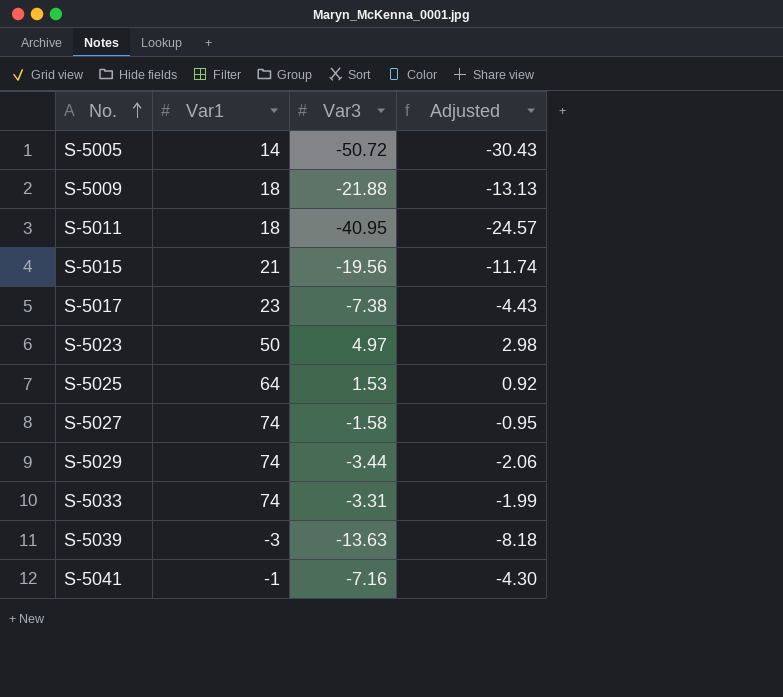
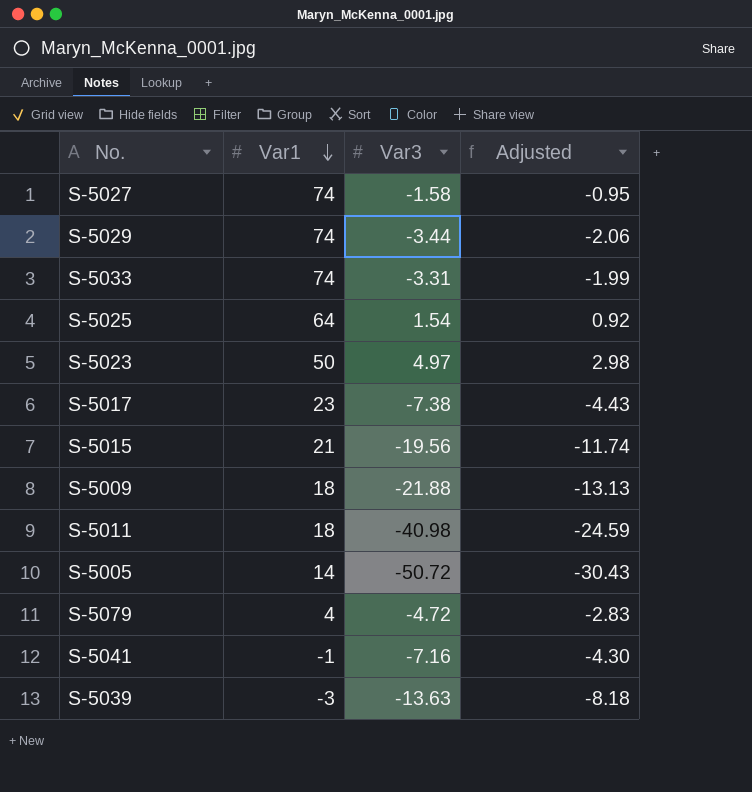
row order: No. ascending -> Var1 descending
S-5025 | Var3: 1.53 -> 1.54
S-5011 | Var3: -40.95 -> -40.98
S-5011 | Adjusted: -24.57 -> -24.59
row S-5079: none -> 4 | -4.72 | -2.83

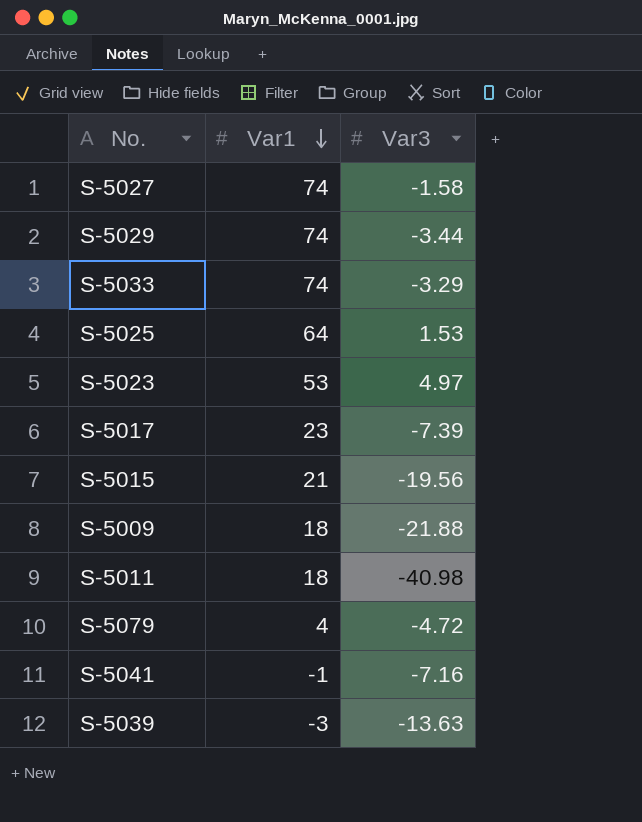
column Adjusted | formula: [Var3] * 0.6 -> none
row S-5005: 14 | -50.72 | -30.43 -> none
S-5033 | Var3: -3.31 -> -3.29
S-5025 | Var3: 1.54 -> 1.53
S-5023 | Var1: 50 -> 53
S-5017 | Var3: -7.38 -> -7.39

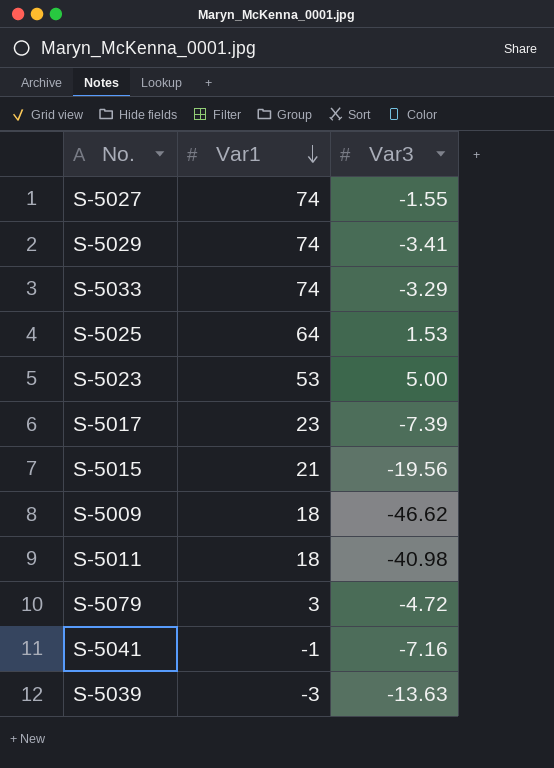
S-5027 | Var3: -1.58 -> -1.55
S-5029 | Var3: -3.44 -> -3.41
S-5023 | Var3: 4.97 -> 5.00
S-5009 | Var3: -21.88 -> -46.62
S-5079 | Var1: 4 -> 3

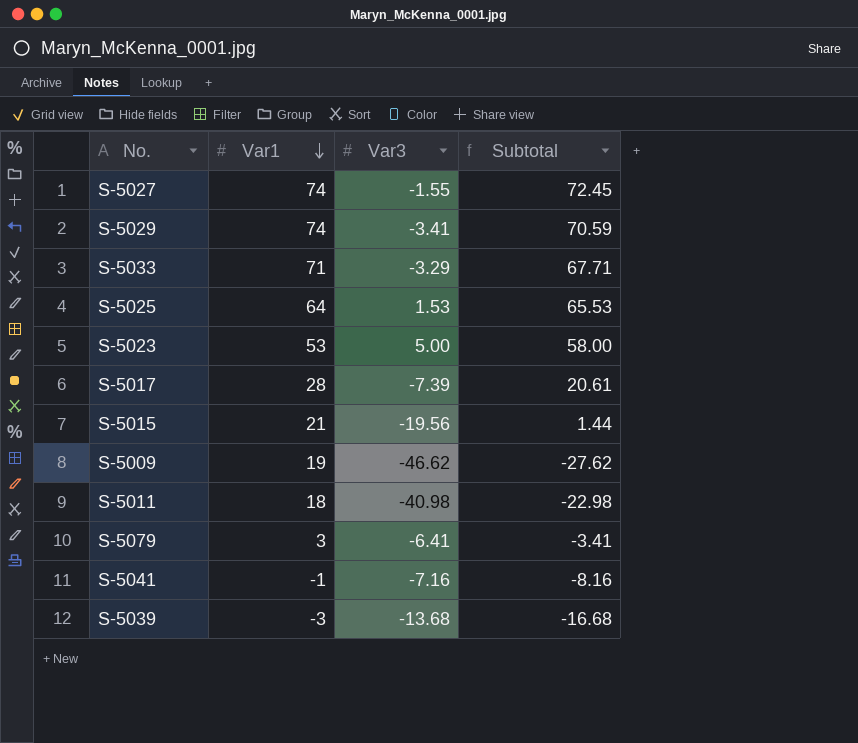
column Subtotal | formula: none -> [Var1] + [Var3]
S-5033 | Var1: 74 -> 71
S-5017 | Var1: 23 -> 28
S-5009 | Var1: 18 -> 19
S-5079 | Var3: -4.72 -> -6.41
S-5039 | Var3: -13.63 -> -13.68

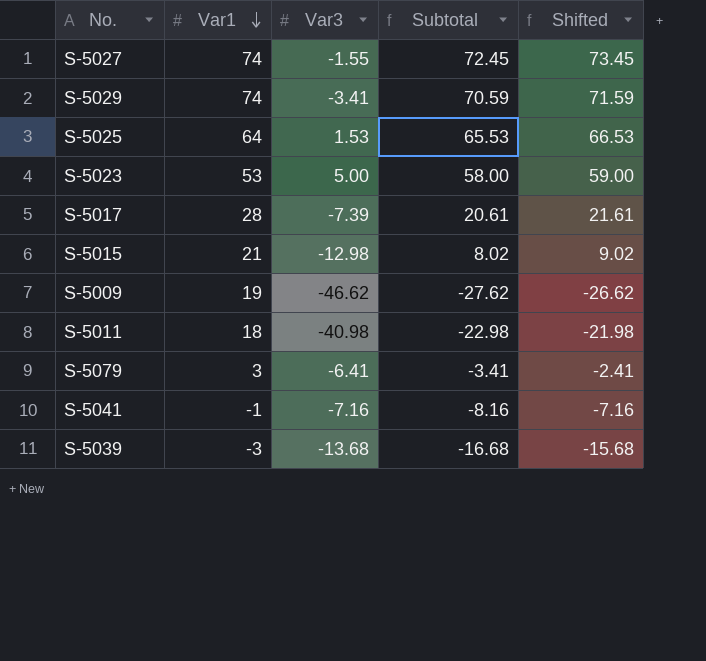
column Shifted | formula: none -> [Subtotal] + 1
row S-5033: 71 | -3.29 | 67.71 -> none
S-5015 | Var3: -19.56 -> -12.98
S-5015 | Subtotal: 1.44 -> 8.02

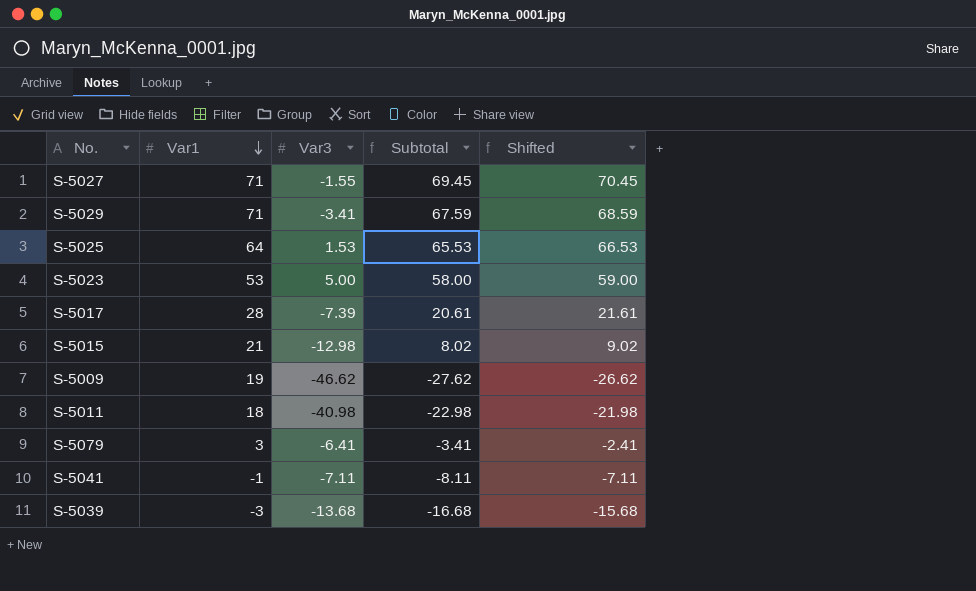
S-5027 | Var1: 74 -> 71
S-5027 | Subtotal: 72.45 -> 69.45
S-5027 | Shifted: 73.45 -> 70.45
S-5029 | Var1: 74 -> 71
S-5029 | Subtotal: 70.59 -> 67.59
S-5029 | Shifted: 71.59 -> 68.59
S-5041 | Var3: -7.16 -> -7.11
S-5041 | Subtotal: -8.16 -> -8.11
S-5041 | Shifted: -7.16 -> -7.11

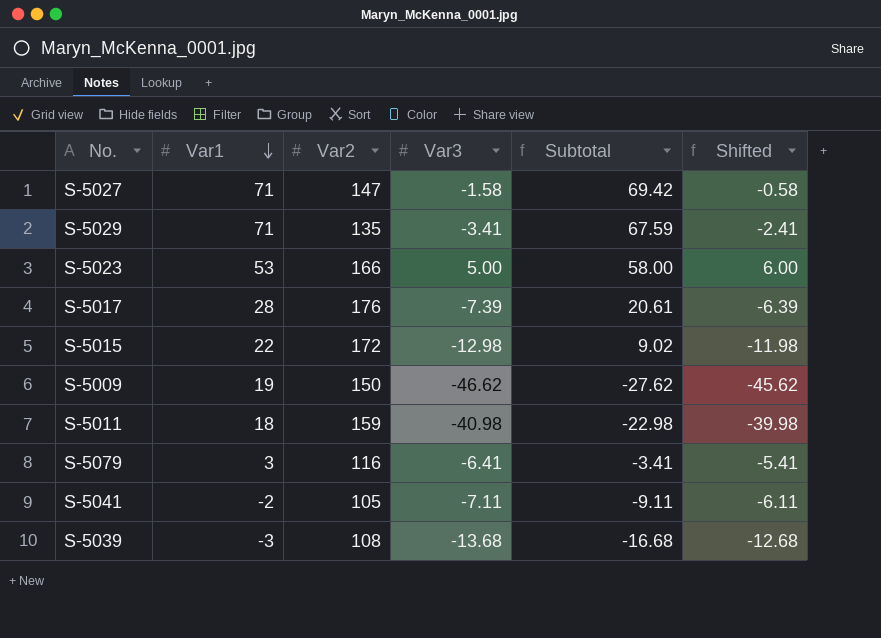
column Var2 | position: none -> 3
column Shifted | formula: [Subtotal] + 1 -> [Var3] + 1
row S-5025: 64 | 1.53 | 65.53 | 66.53 -> none
S-5027 | Var3: -1.55 -> -1.58
S-5027 | Subtotal: 69.45 -> 69.42
S-5015 | Var1: 21 -> 22
S-5015 | Subtotal: 8.02 -> 9.02
S-5041 | Var1: -1 -> -2
S-5041 | Subtotal: -8.11 -> -9.11

